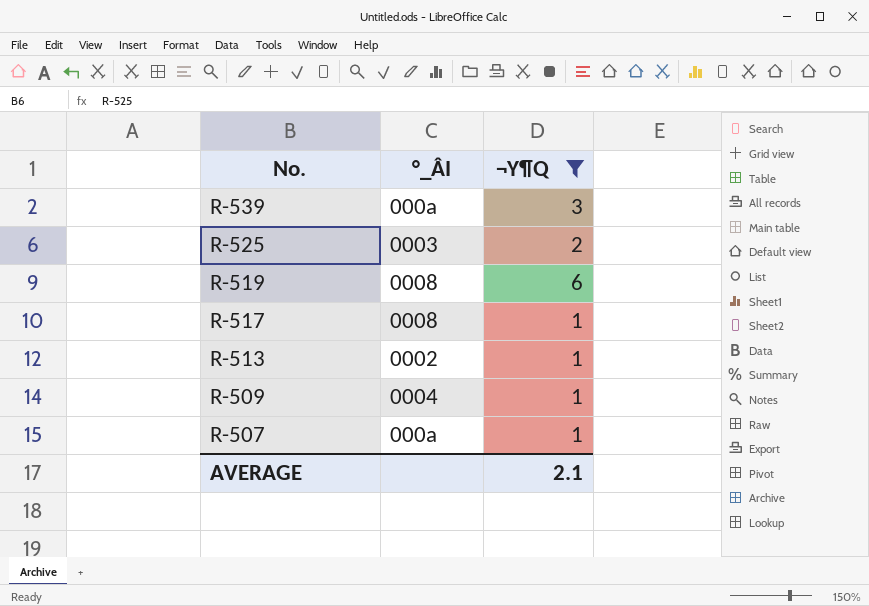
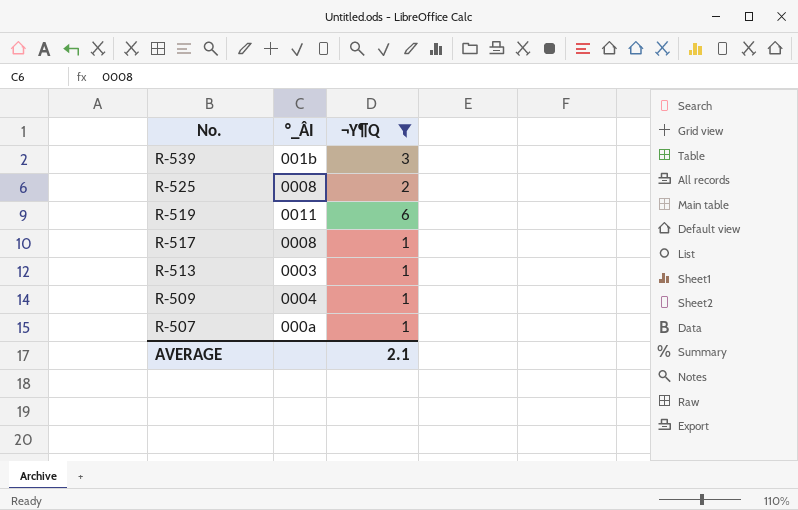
R-539 | °_ÂI: 000a -> 001b
R-525 | °_ÂI: 0003 -> 0008
R-519 | °_ÂI: 0008 -> 0011
R-513 | °_ÂI: 0002 -> 0003

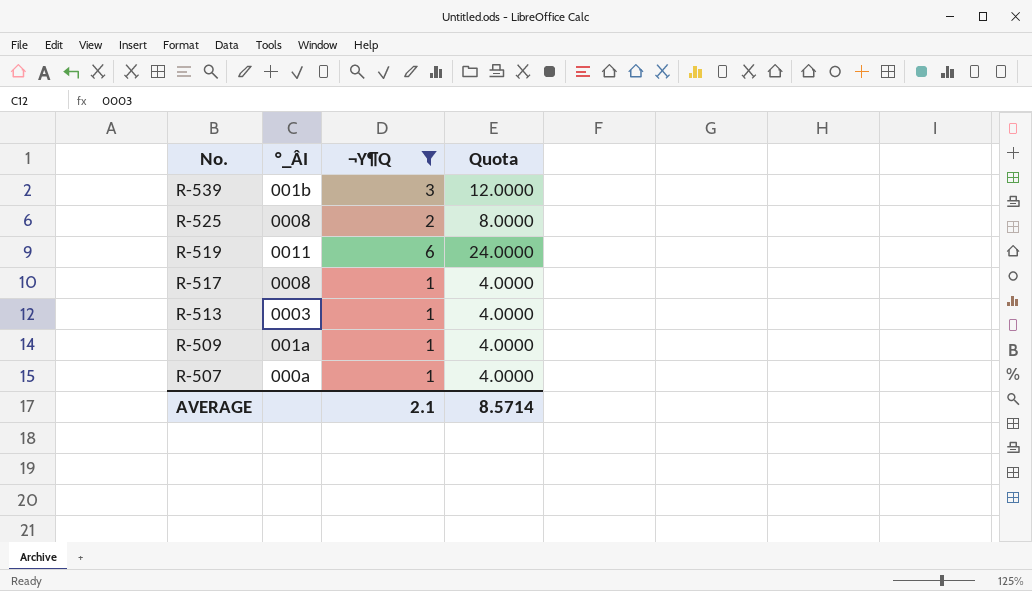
column Quota | formula: none -> [¬Y¶Q] * 4
R-509 | °_ÂI: 0004 -> 001a

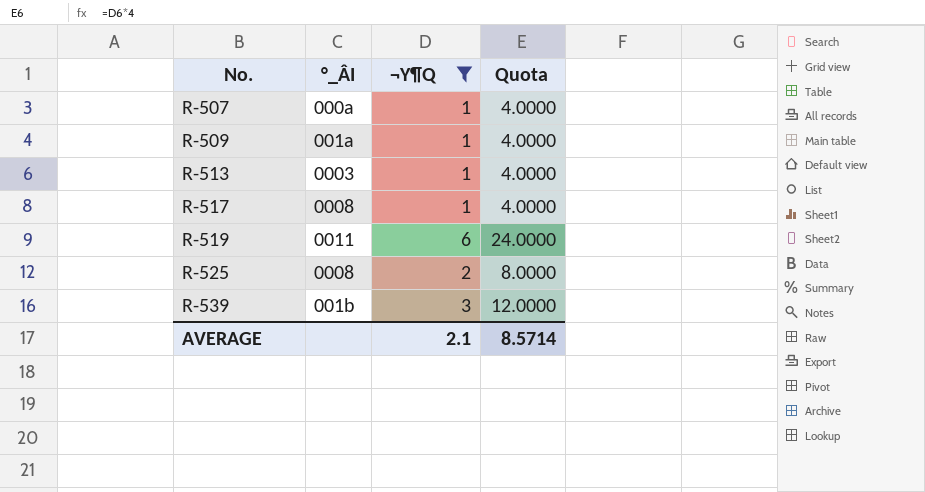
row order: No. descending -> No. ascending

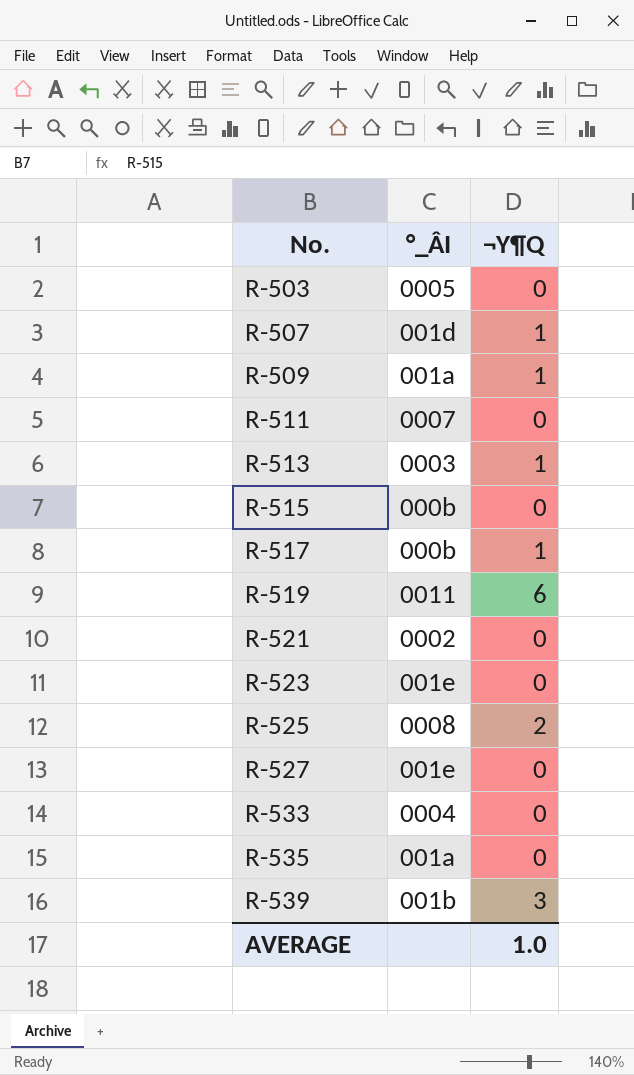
filter: ¬Y¶Q != 0 -> none
column Quota | formula: [¬Y¶Q] * 4 -> none
R-507 | °_ÂI: 000a -> 001d
R-517 | °_ÂI: 0008 -> 000b
AVERAGE | ¬Y¶Q: 2.1 -> 1.0

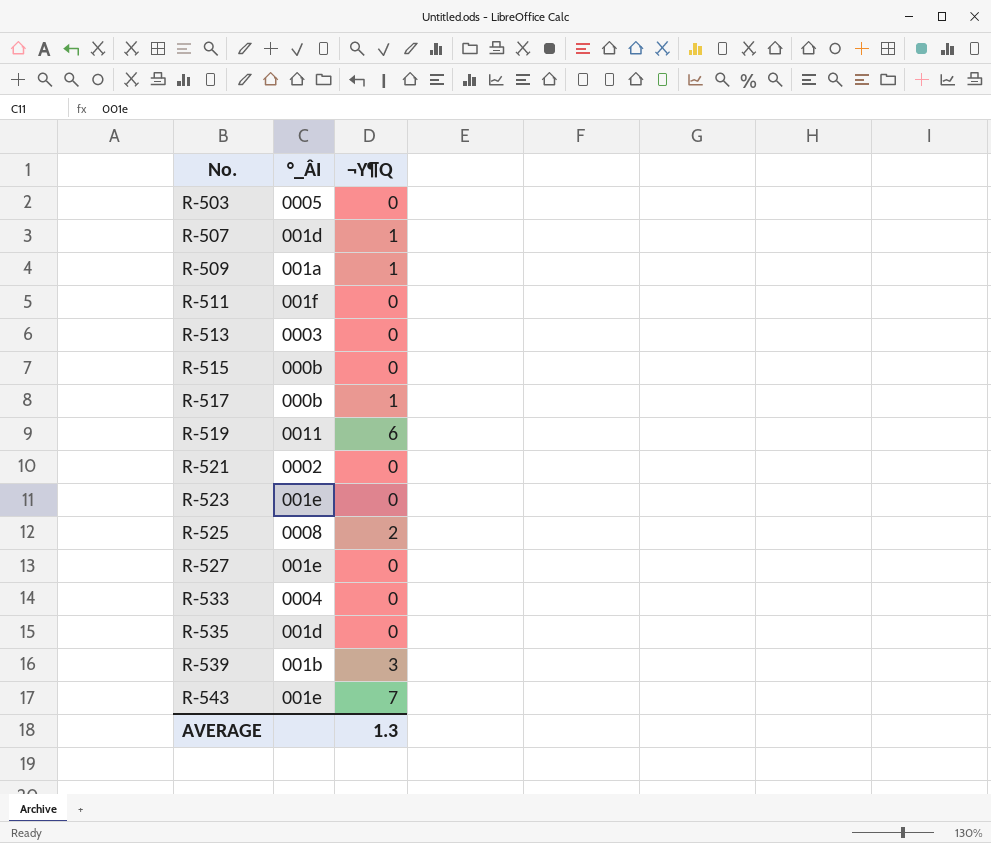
R-511 | °_ÂI: 0007 -> 001f
R-513 | ¬Y¶Q: 1 -> 0
R-535 | °_ÂI: 001a -> 001d
row R-543: none -> 001e | 7
AVERAGE | ¬Y¶Q: 1.0 -> 1.3

